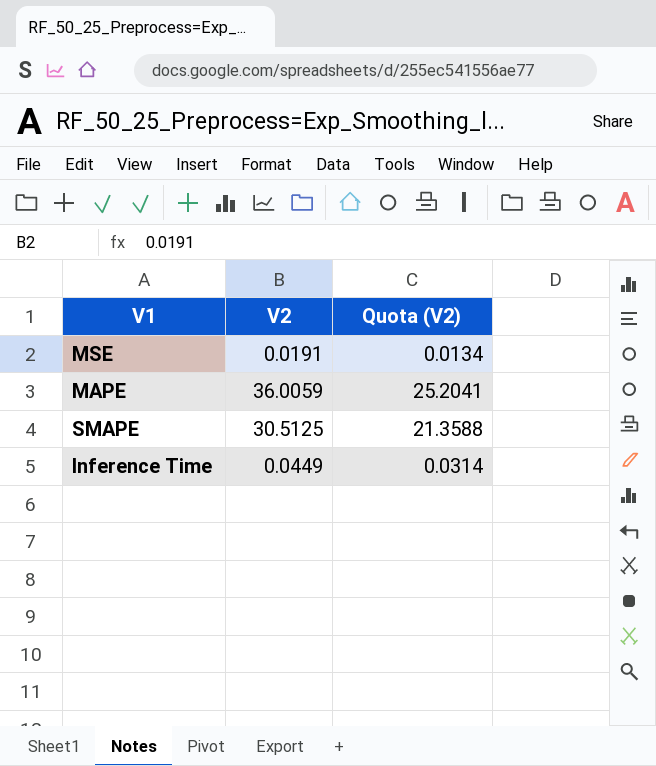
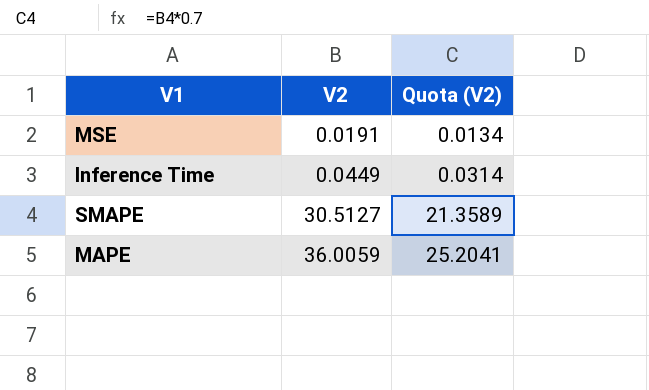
row order: none -> V2 ascending
SMAPE | V2: 30.5125 -> 30.5127
SMAPE | Quota (V2): 21.3588 -> 21.3589

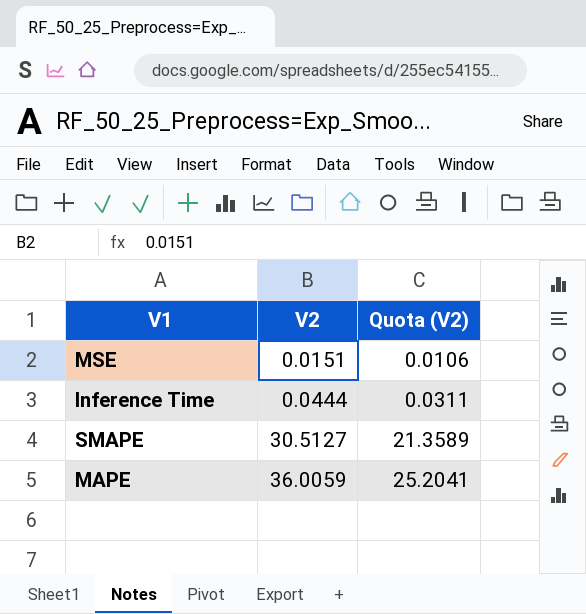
MSE | V2: 0.0191 -> 0.0151
MSE | Quota (V2): 0.0134 -> 0.0106
Inference Time | V2: 0.0449 -> 0.0444
Inference Time | Quota (V2): 0.0314 -> 0.0311

